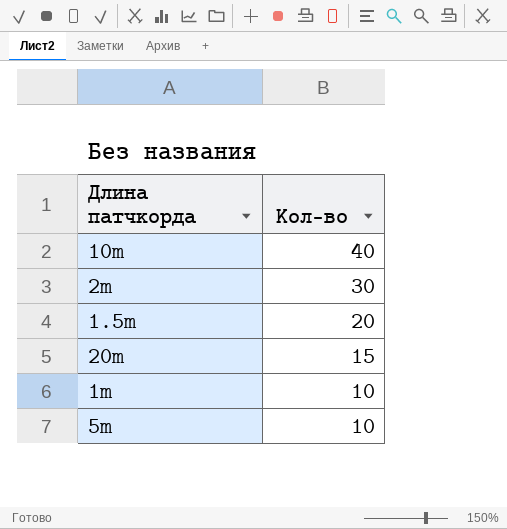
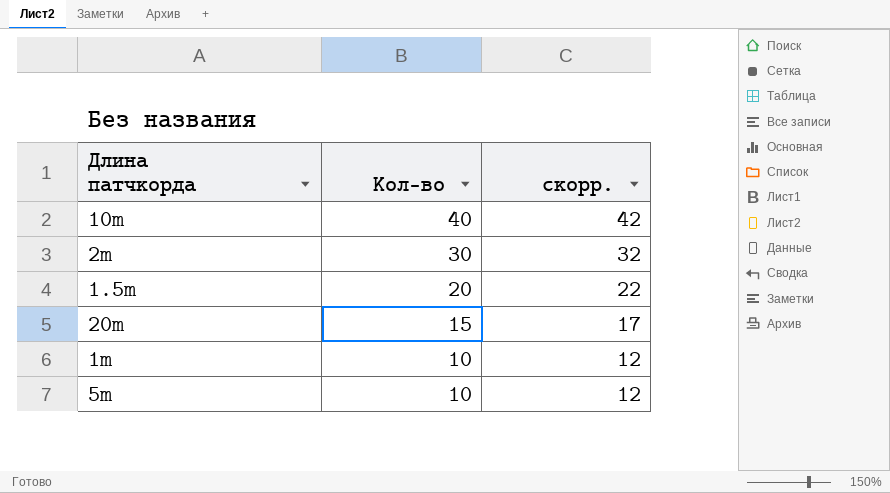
column скорр. | formula: none -> [Кол-во] + 2

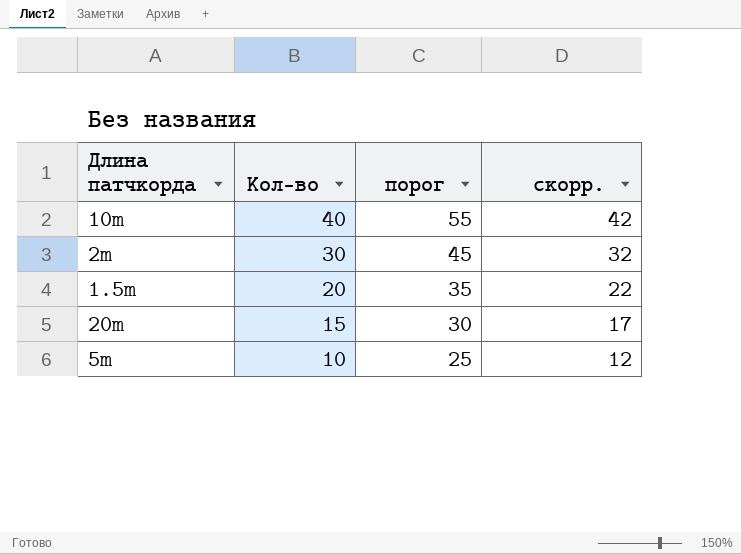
column порог | formula: none -> [Кол-во] + 15
row 1m: 10 | 12 -> none

